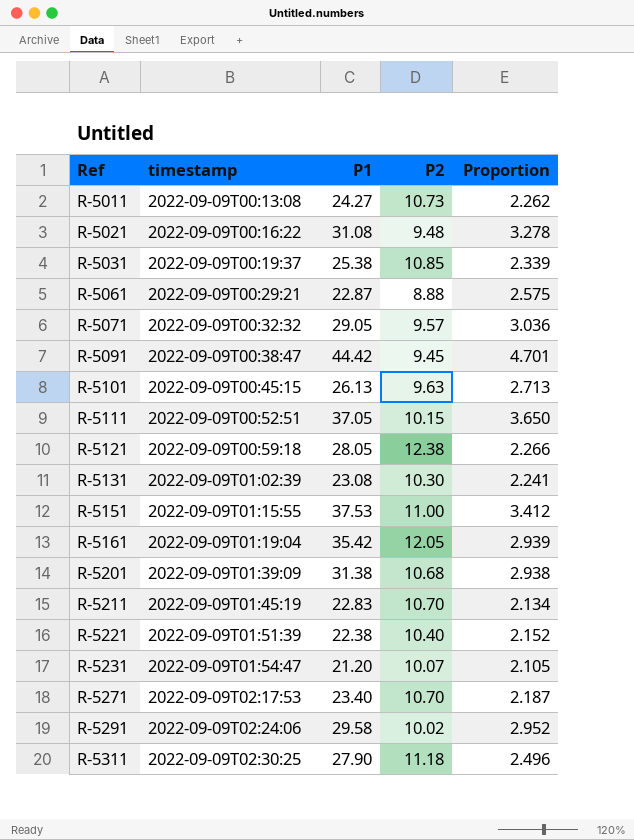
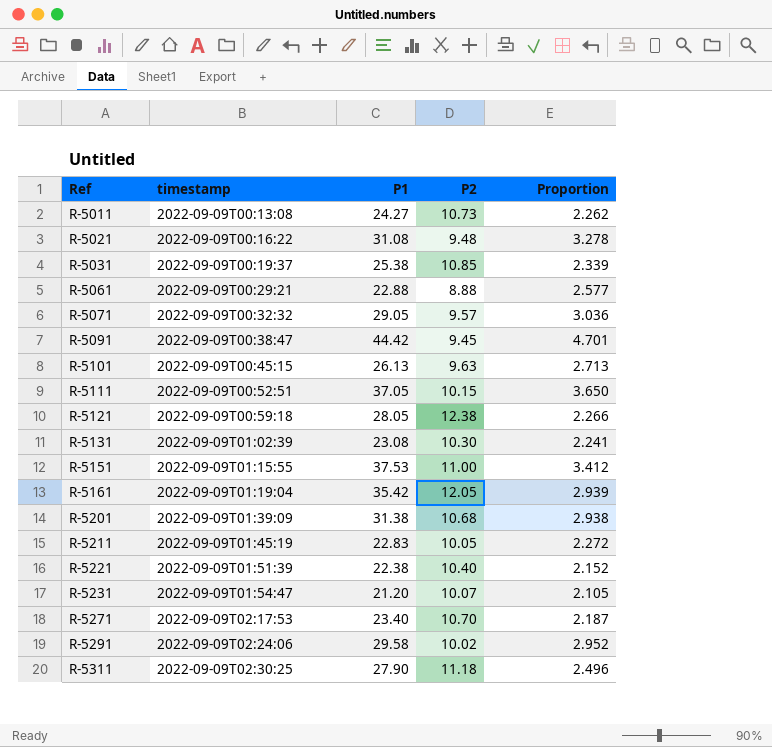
R-5061 | P1: 22.87 -> 22.88
R-5061 | Proportion: 2.575 -> 2.577
R-5211 | P2: 10.70 -> 10.05
R-5211 | Proportion: 2.134 -> 2.272

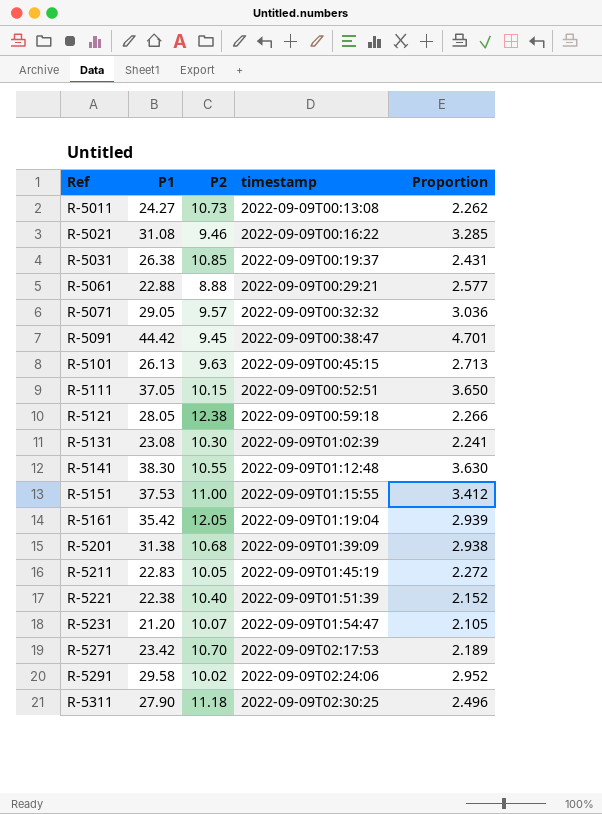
column timestamp | position: 2 -> 4
R-5021 | P2: 9.48 -> 9.46
R-5021 | Proportion: 3.278 -> 3.285
R-5031 | P1: 25.38 -> 26.38
R-5031 | Proportion: 2.339 -> 2.431
row R-5141: none -> 38.30 | 10.55 | 2022-09-09T01:12:48 | 3.630
R-5271 | P1: 23.40 -> 23.42
R-5271 | Proportion: 2.187 -> 2.189

